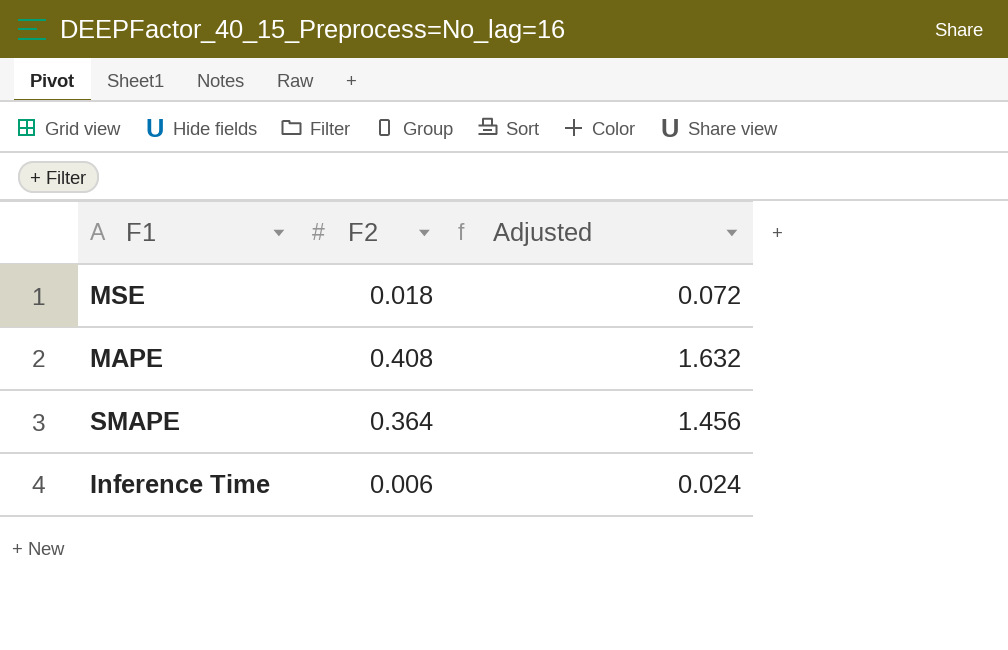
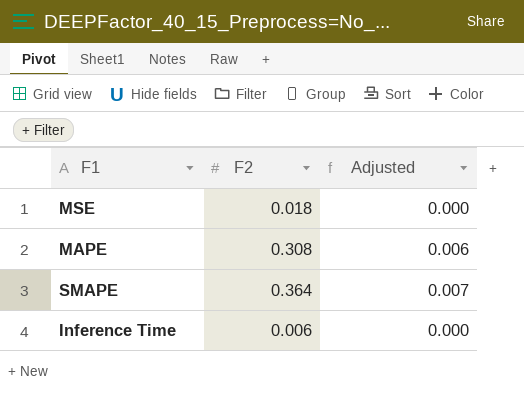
column Adjusted | formula: [F2] * 4 -> [F2] * 0.02
MAPE | F2: 0.408 -> 0.308

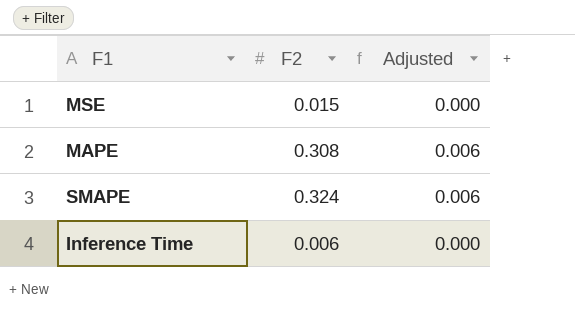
MSE | F2: 0.018 -> 0.015
SMAPE | F2: 0.364 -> 0.324
SMAPE | Adjusted: 0.007 -> 0.006

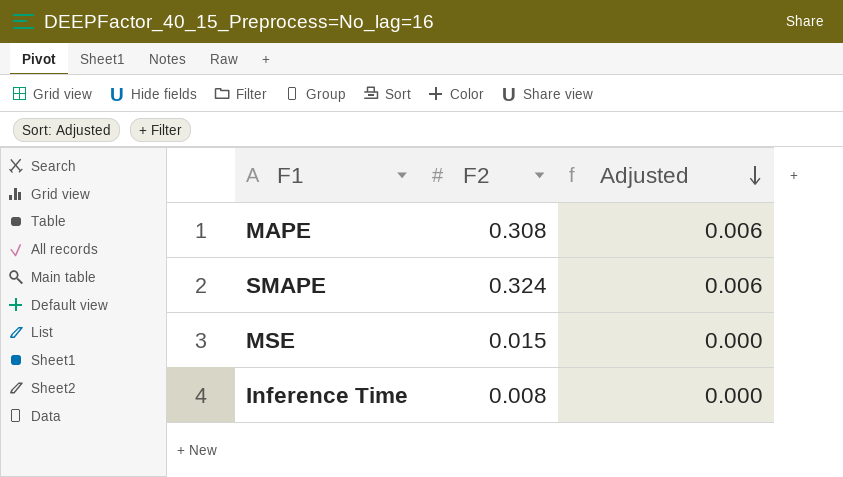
row order: none -> Adjusted descending
Inference Time | F2: 0.006 -> 0.008

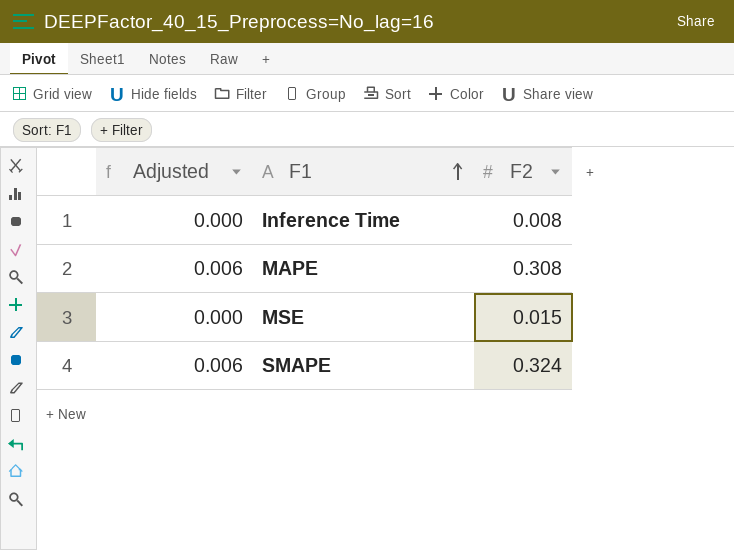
row order: Adjusted descending -> F1 ascending
column Adjusted | position: 3 -> 1

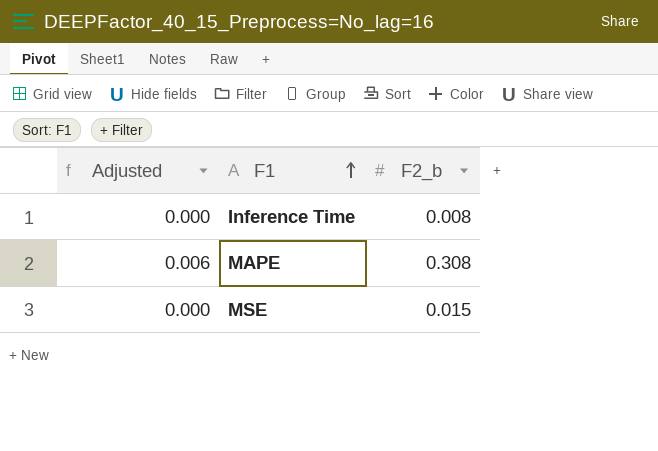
column name: F2 -> F2_b
row SMAPE: 0.006 | 0.324 -> none

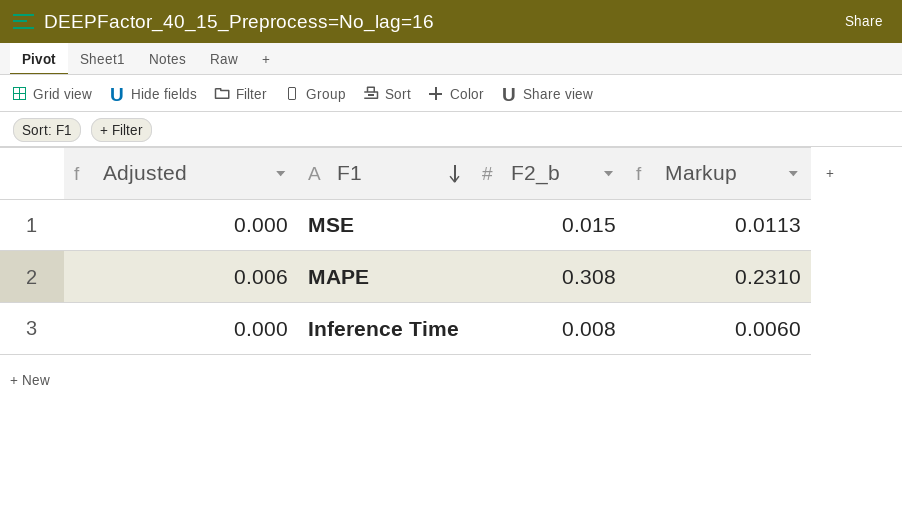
row order: F1 ascending -> F1 descending
column Markup | formula: none -> [F2_b] * 0.75

